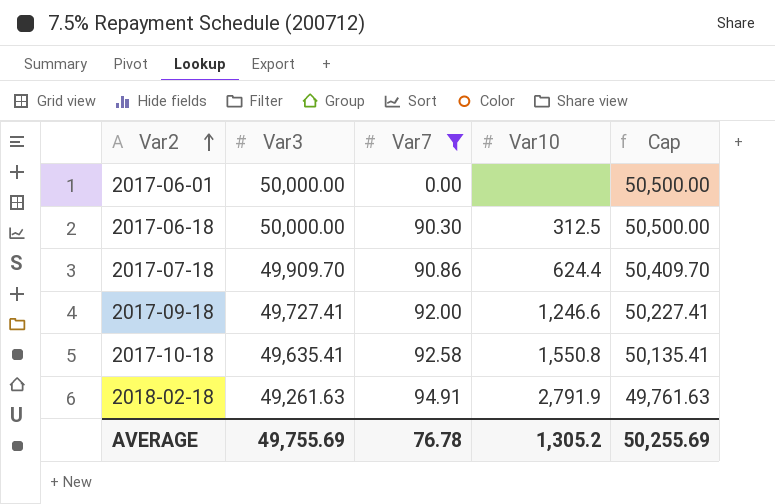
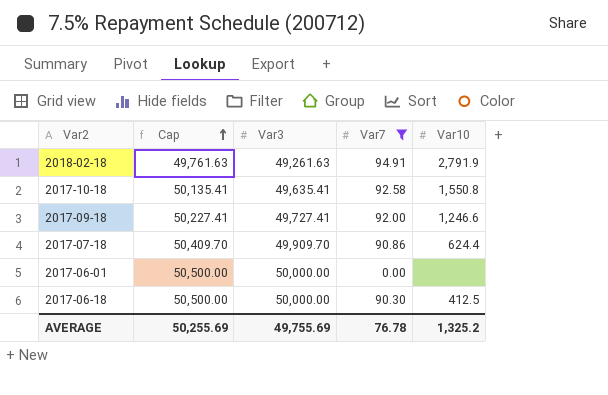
row order: Var2 ascending -> Cap ascending
column Cap | position: 5 -> 2
2017-06-18 | Var10: 312.5 -> 412.5
AVERAGE | Var10: 1,305.2 -> 1,325.2

